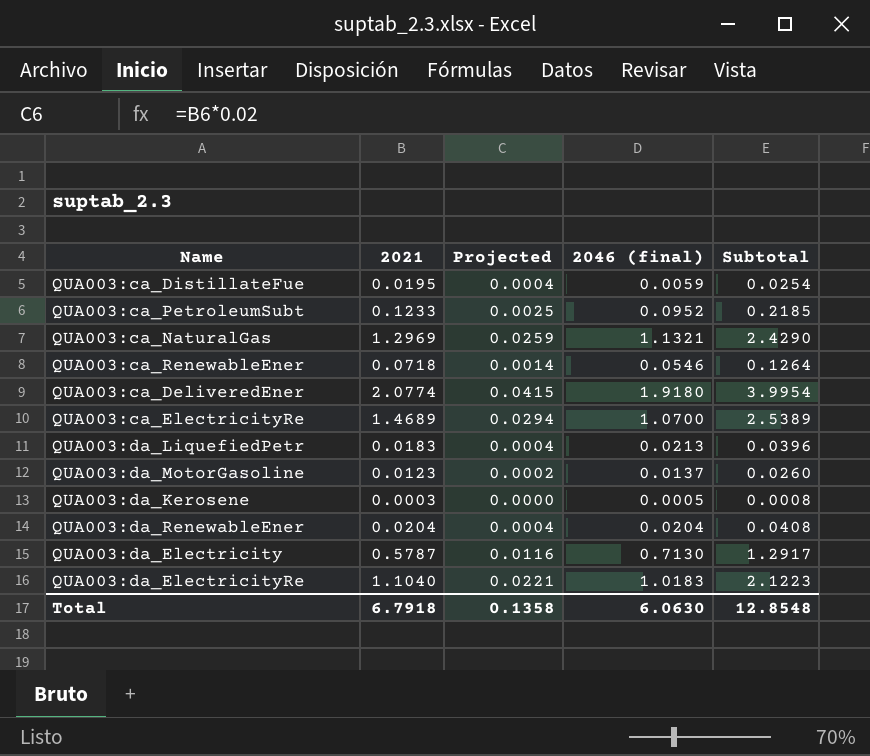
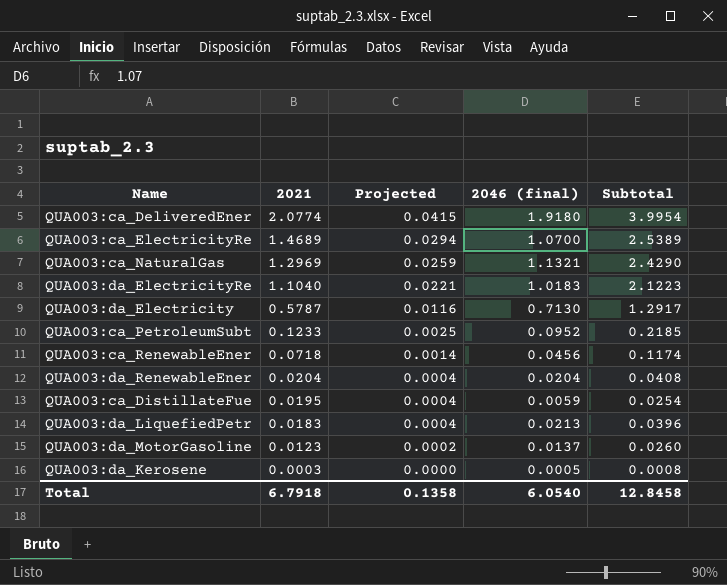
row order: none -> 2021 descending
QUA003:ca_RenewableEner | 2046 (final): 0.0546 -> 0.0456
QUA003:ca_RenewableEner | Subtotal: 0.1264 -> 0.1174
Total | 2046 (final): 6.0630 -> 6.0540
Total | Subtotal: 12.8548 -> 12.8458

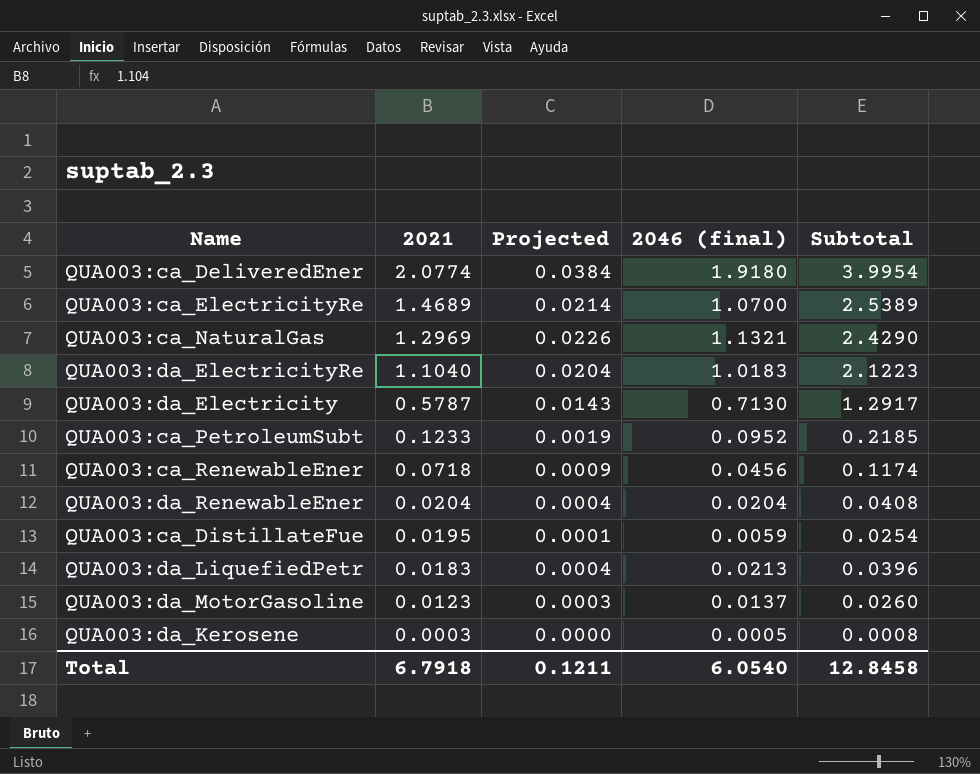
column Projected | formula: [2021] * 0.02 -> [2046 (final)] * 0.02
Total | Projected: 0.1358 -> 0.1211

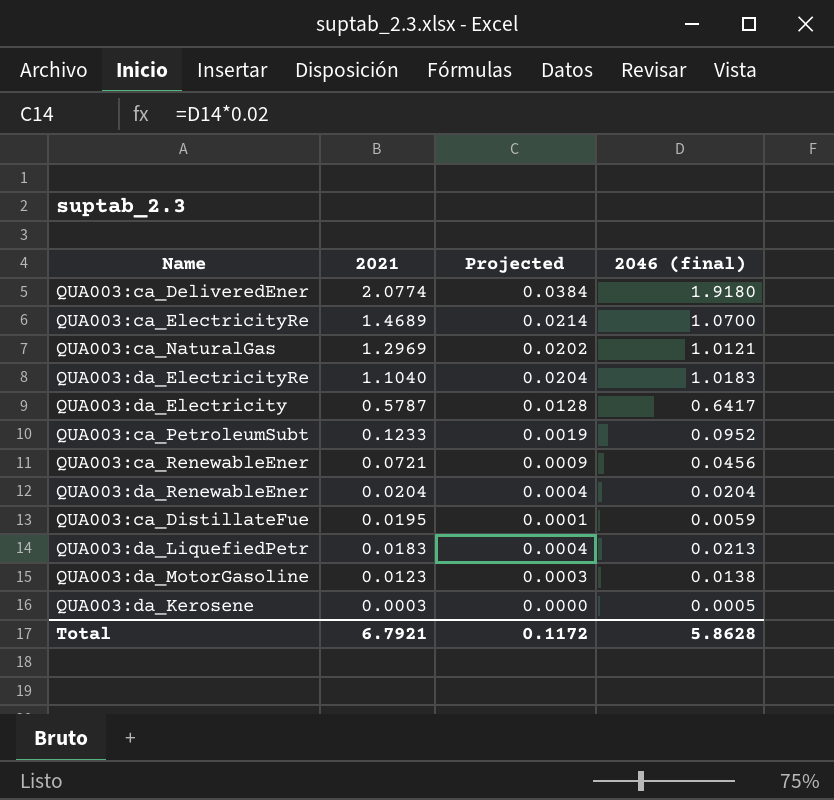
column Subtotal | formula: [2021] + [2046 (final)] -> none
QUA003:ca_NaturalGas | Projected: 0.0226 -> 0.0202
QUA003:ca_NaturalGas | 2046 (final): 1.1321 -> 1.0121
QUA003:da_Electricity | Projected: 0.0143 -> 0.0128
QUA003:da_Electricity | 2046 (final): 0.7130 -> 0.6417
QUA003:ca_RenewableEner | 2021: 0.0718 -> 0.0721
QUA003:da_MotorGasoline | 2046 (final): 0.0137 -> 0.0138
Total | 2021: 6.7918 -> 6.7921
Total | Projected: 0.1211 -> 0.1172
Total | 2046 (final): 6.0540 -> 5.8628

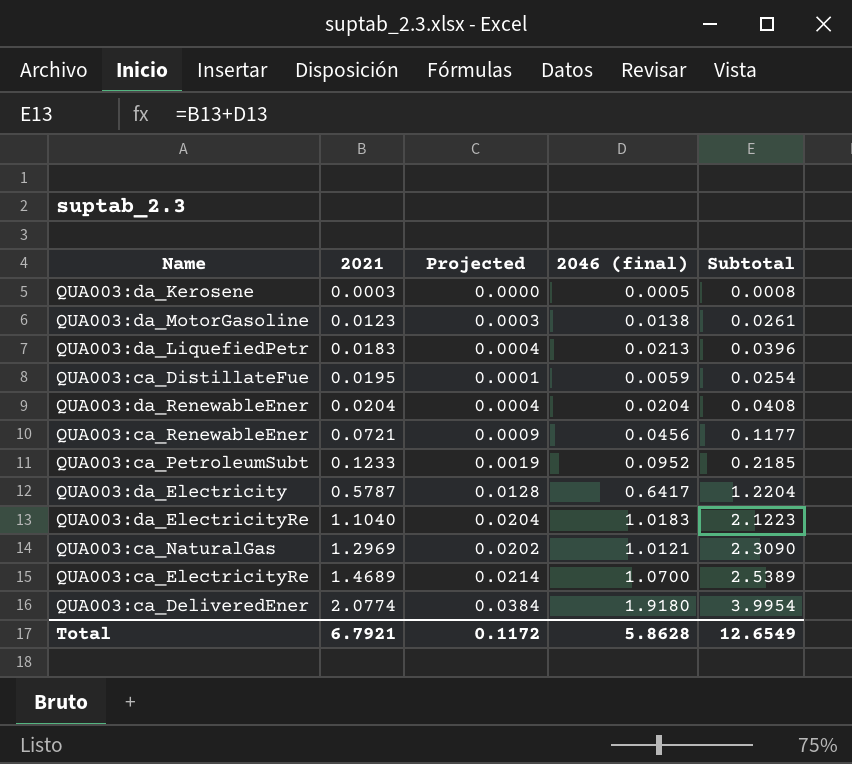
row order: 2021 descending -> 2021 ascending
column Subtotal | formula: none -> [2021] + [2046 (final)]

